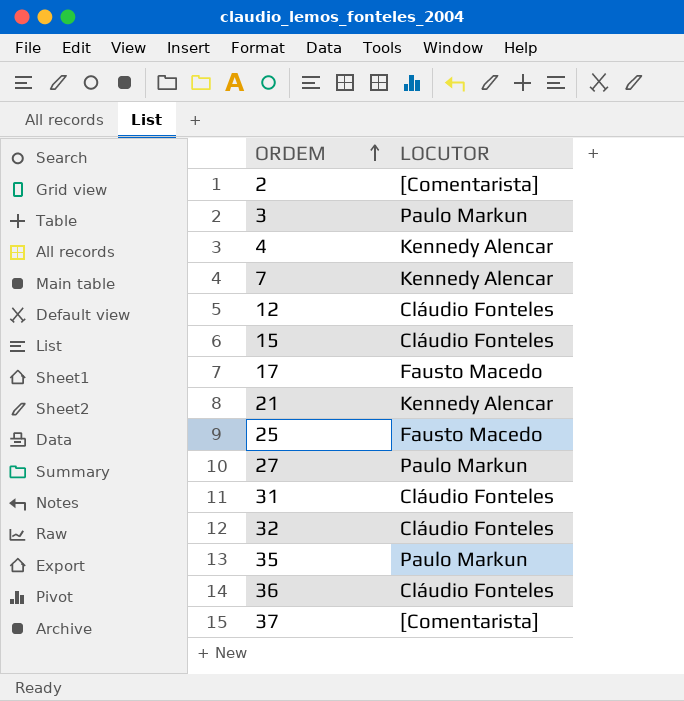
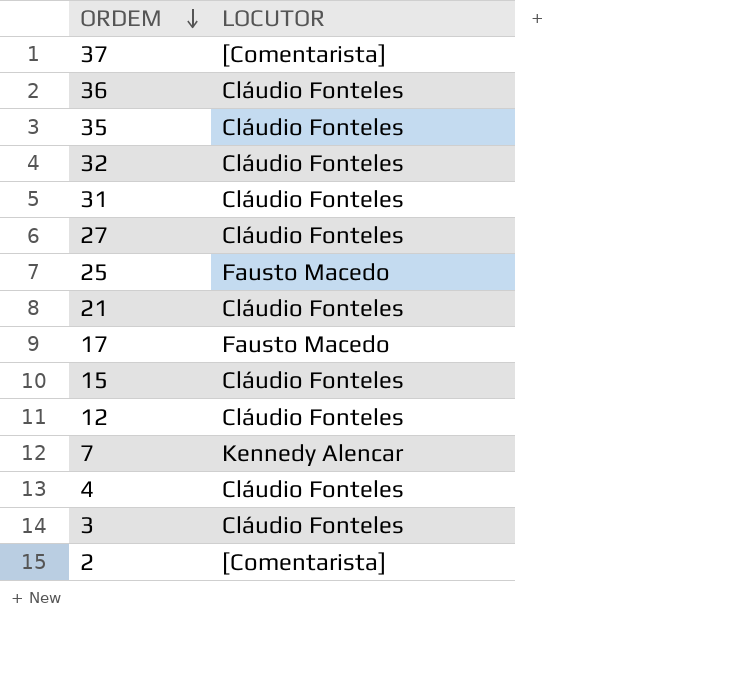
row order: ORDEM ascending -> ORDEM descending
35 | LOCUTOR: Paulo Markun -> Cláudio Fonteles
27 | LOCUTOR: Paulo Markun -> Cláudio Fonteles
21 | LOCUTOR: Kennedy Alencar -> Cláudio Fonteles
4 | LOCUTOR: Kennedy Alencar -> Cláudio Fonteles
3 | LOCUTOR: Paulo Markun -> Cláudio Fonteles

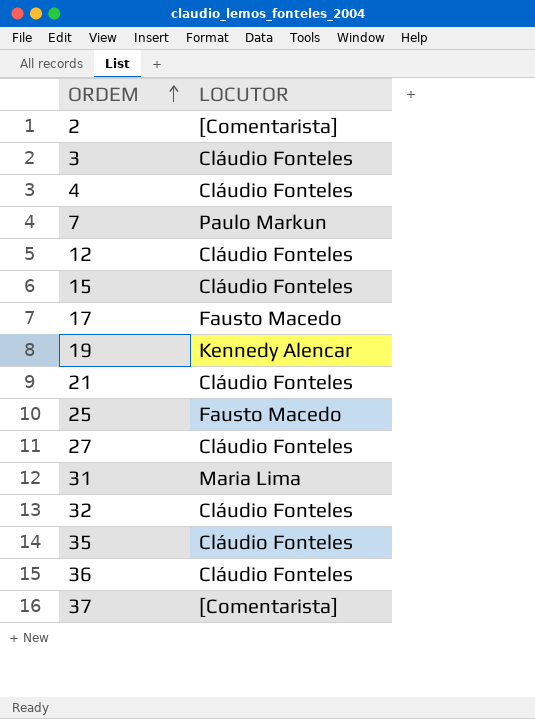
row order: ORDEM descending -> ORDEM ascending
7 | LOCUTOR: Kennedy Alencar -> Paulo Markun
row 19: none -> Kennedy Alencar
31 | LOCUTOR: Cláudio Fonteles -> Maria Lima

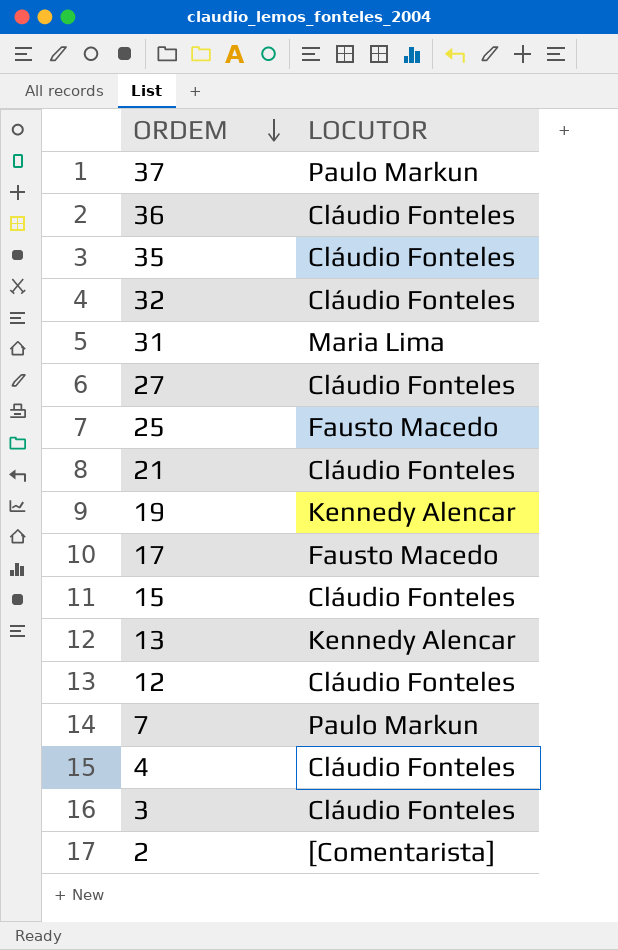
row order: ORDEM ascending -> ORDEM descending
37 | LOCUTOR: [Comentarista] -> Paulo Markun
row 13: none -> Kennedy Alencar

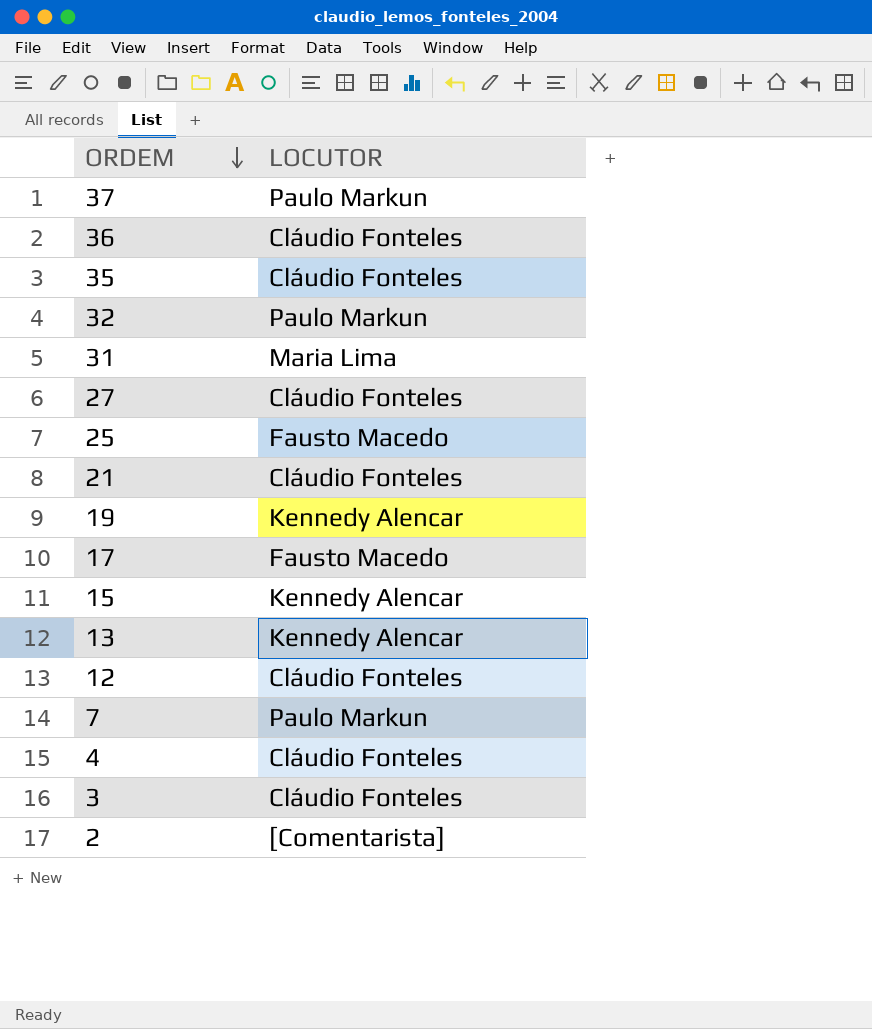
32 | LOCUTOR: Cláudio Fonteles -> Paulo Markun
15 | LOCUTOR: Cláudio Fonteles -> Kennedy Alencar

